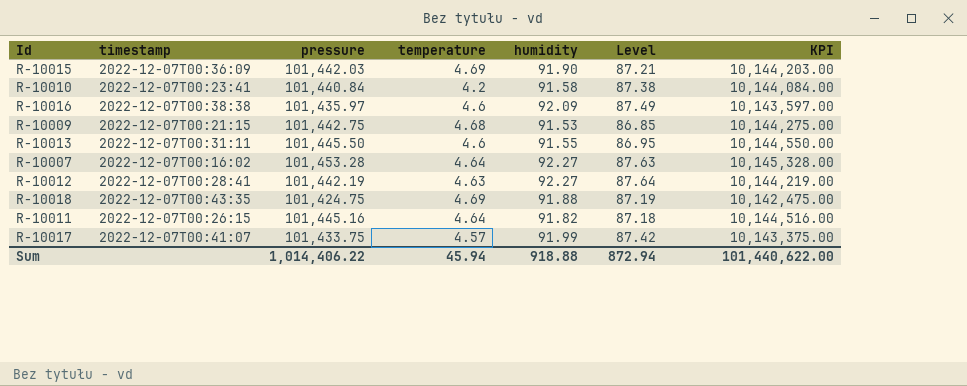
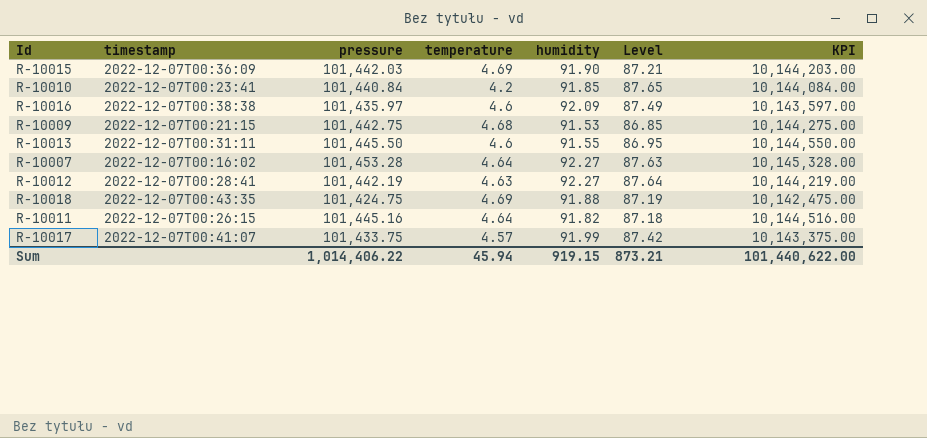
R-10010 | humidity: 91.58 -> 91.85
R-10010 | Level: 87.38 -> 87.65
Sum | humidity: 918.88 -> 919.15
Sum | Level: 872.94 -> 873.21

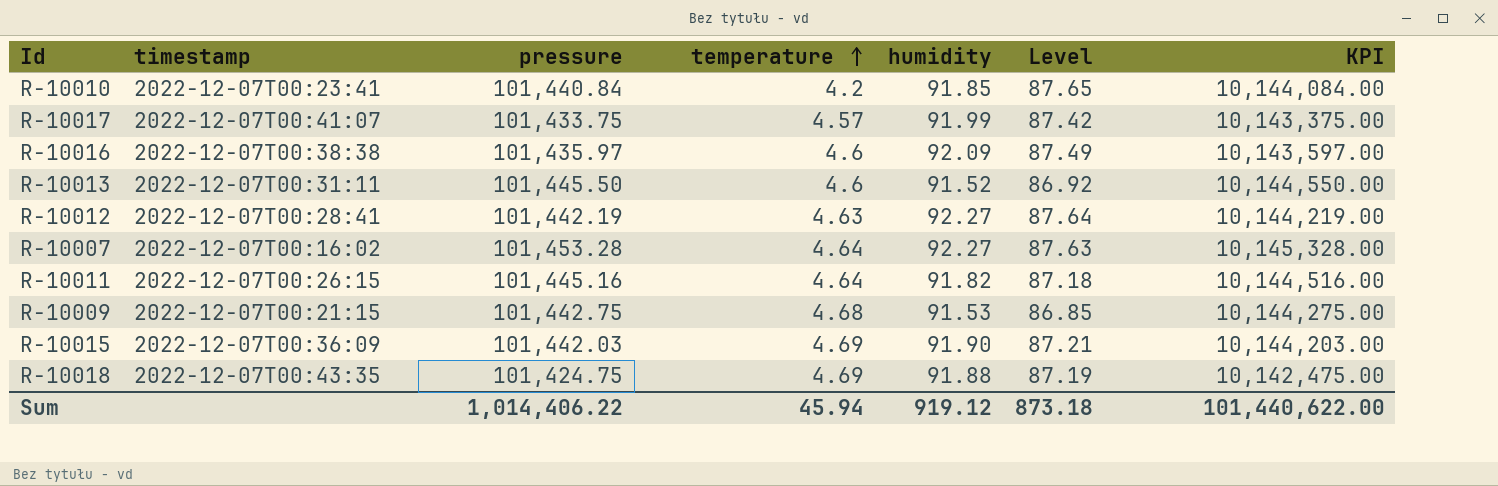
row order: none -> temperature ascending
R-10013 | humidity: 91.55 -> 91.52
R-10013 | Level: 86.95 -> 86.92
Sum | humidity: 919.15 -> 919.12
Sum | Level: 873.21 -> 873.18

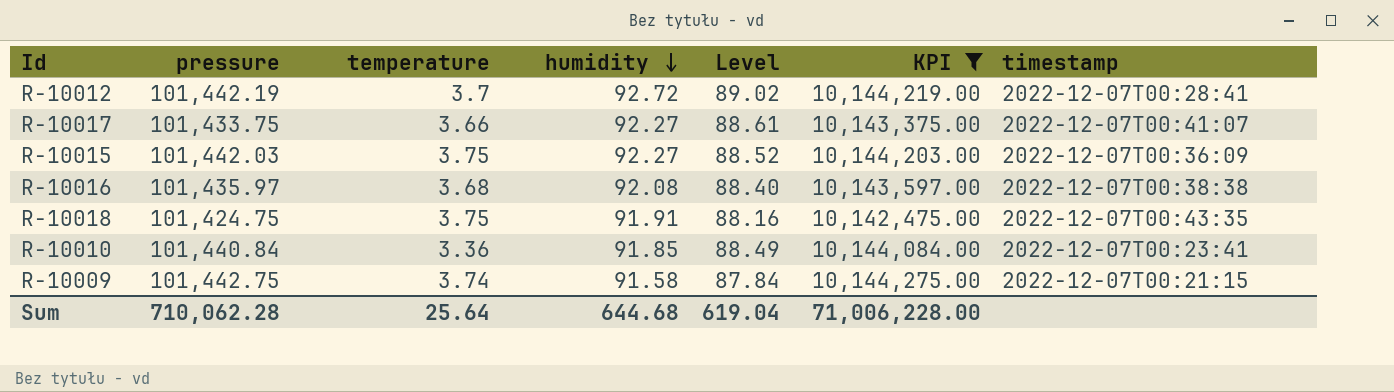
filter: none -> KPI <= 10,144,275.00
row order: temperature ascending -> humidity descending
column timestamp | position: 2 -> 7
R-10012 | temperature: 4.63 -> 3.7
R-10012 | humidity: 92.27 -> 92.72
R-10012 | Level: 87.64 -> 89.02
R-10017 | temperature: 4.57 -> 3.66
R-10017 | humidity: 91.99 -> 92.27
R-10017 | Level: 87.42 -> 88.61
R-10015 | temperature: 4.69 -> 3.75
R-10015 | humidity: 91.90 -> 92.27
R-10015 | Level: 87.21 -> 88.52
R-10016 | temperature: 4.6 -> 3.68
R-10016 | humidity: 92.09 -> 92.08
R-10016 | Level: 87.49 -> 88.40
R-10018 | temperature: 4.69 -> 3.75
R-10018 | humidity: 91.88 -> 91.91
R-10018 | Level: 87.19 -> 88.16
R-10010 | temperature: 4.2 -> 3.36
R-10010 | Level: 87.65 -> 88.49
R-10009 | temperature: 4.68 -> 3.74
R-10009 | humidity: 91.53 -> 91.58
R-10009 | Level: 86.85 -> 87.84
Sum | pressure: 1,014,406.22 -> 710,062.28
Sum | temperature: 45.94 -> 25.64
Sum | humidity: 919.12 -> 644.68
Sum | Level: 873.18 -> 619.04
Sum | KPI: 101,440,622.00 -> 71,006,228.00

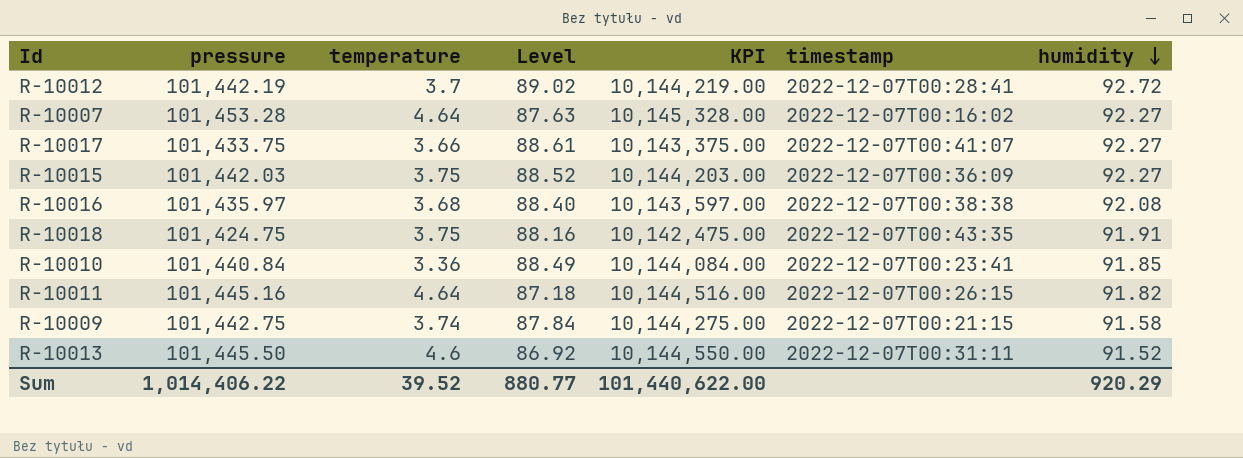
filter: KPI <= 10,144,275.00 -> none
column humidity | position: 4 -> 7
Sum | pressure: 710,062.28 -> 1,014,406.22
Sum | temperature: 25.64 -> 39.52
Sum | Level: 619.04 -> 880.77
Sum | KPI: 71,006,228.00 -> 101,440,622.00
Sum | humidity: 644.68 -> 920.29

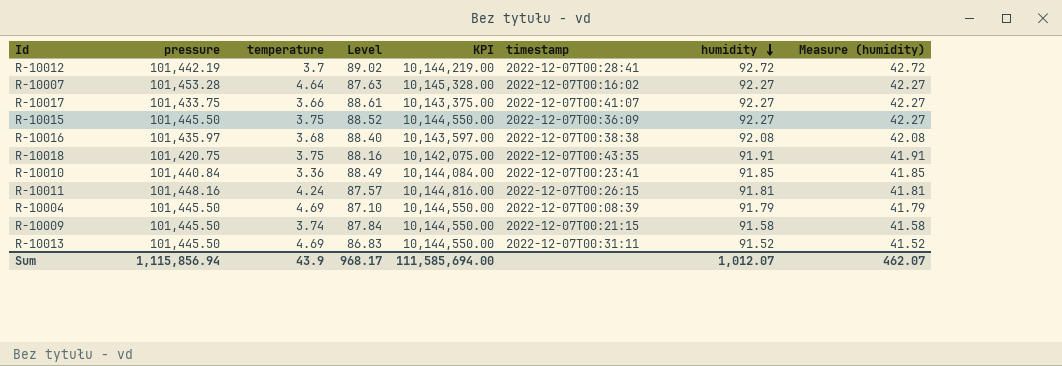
column Measure (humidity) | formula: none -> [humidity] - 50
R-10015 | pressure: 101,442.03 -> 101,445.50
R-10015 | KPI: 10,144,203.00 -> 10,144,550.00
R-10018 | pressure: 101,424.75 -> 101,420.75
R-10018 | KPI: 10,142,475.00 -> 10,142,075.00
R-10011 | pressure: 101,445.16 -> 101,448.16
R-10011 | temperature: 4.64 -> 4.24
R-10011 | Level: 87.18 -> 87.57
R-10011 | KPI: 10,144,516.00 -> 10,144,816.00
R-10011 | humidity: 91.82 -> 91.81
row R-10004: none -> 101,445.50 | 4.69 | 87.10 | 10,144,550.00 | 2022-12-07T00:08:39 | 91.79 | 41.79
R-10009 | pressure: 101,442.75 -> 101,445.50
R-10009 | KPI: 10,144,275.00 -> 10,144,550.00
R-10013 | temperature: 4.6 -> 4.69
R-10013 | Level: 86.92 -> 86.83
Sum | pressure: 1,014,406.22 -> 1,115,856.94
Sum | temperature: 39.52 -> 43.9
Sum | Level: 880.77 -> 968.17
Sum | KPI: 101,440,622.00 -> 111,585,694.00
Sum | humidity: 920.29 -> 1,012.07

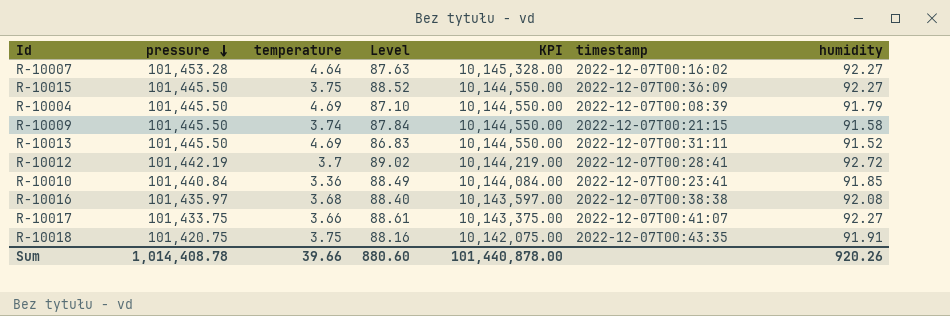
row order: humidity descending -> pressure descending
column Measure (humidity) | formula: [humidity] - 50 -> none
row R-10011: 101,448.16 | 4.24 | 87.57 | 10,144,816.00 | 2022-12-07T00:26:15 | 91.81 | 41.81 -> none
Sum | pressure: 1,115,856.94 -> 1,014,408.78
Sum | temperature: 43.9 -> 39.66
Sum | Level: 968.17 -> 880.60
Sum | KPI: 111,585,694.00 -> 101,440,878.00
Sum | humidity: 1,012.07 -> 920.26

